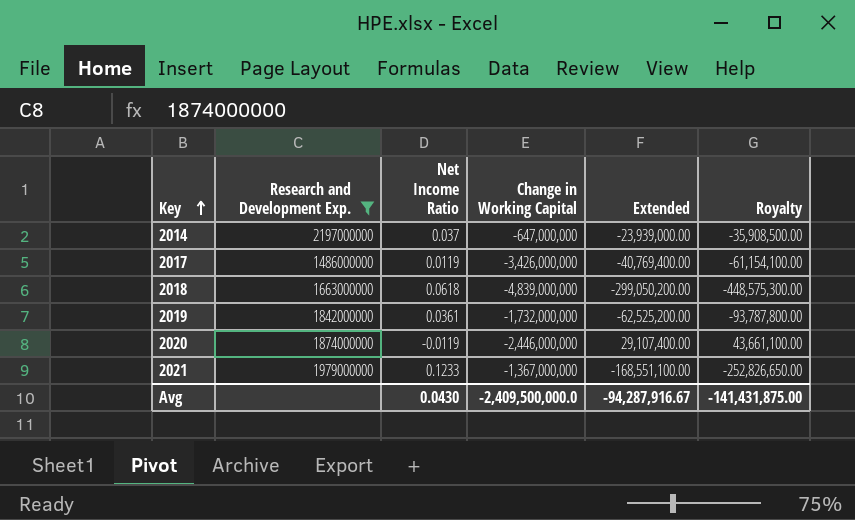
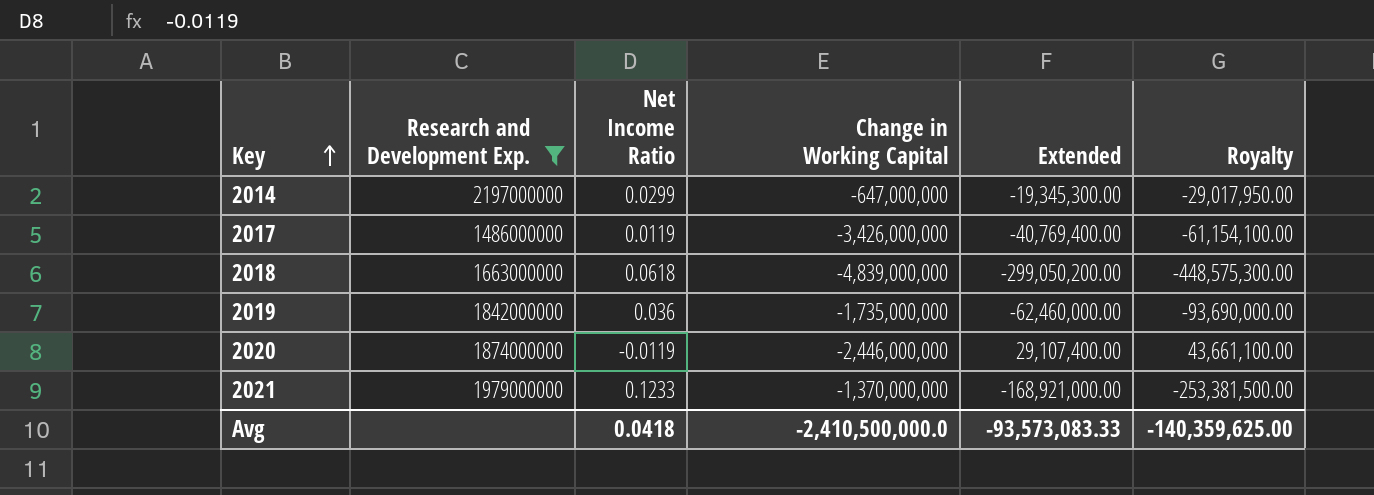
2014 | Net Income Ratio: 0.037 -> 0.0299
2014 | Extended: -23,939,000.00 -> -19,345,300.00
2014 | Royalty: -35,908,500.00 -> -29,017,950.00
2019 | Net Income Ratio: 0.0361 -> 0.036
2019 | Change in Working Capital: -1,732,000,000 -> -1,735,000,000
2019 | Extended: -62,525,200.00 -> -62,460,000.00
2019 | Royalty: -93,787,800.00 -> -93,690,000.00
2021 | Change in Working Capital: -1,367,000,000 -> -1,370,000,000
2021 | Extended: -168,551,100.00 -> -168,921,000.00
2021 | Royalty: -252,826,650.00 -> -253,381,500.00
Avg | Net Income Ratio: 0.0430 -> 0.0418
Avg | Change in Working Capital: -2,409,500,000.0 -> -2,410,500,000.0
Avg | Extended: -94,287,916.67 -> -93,573,083.33
Avg | Royalty: -141,431,875.00 -> -140,359,625.00

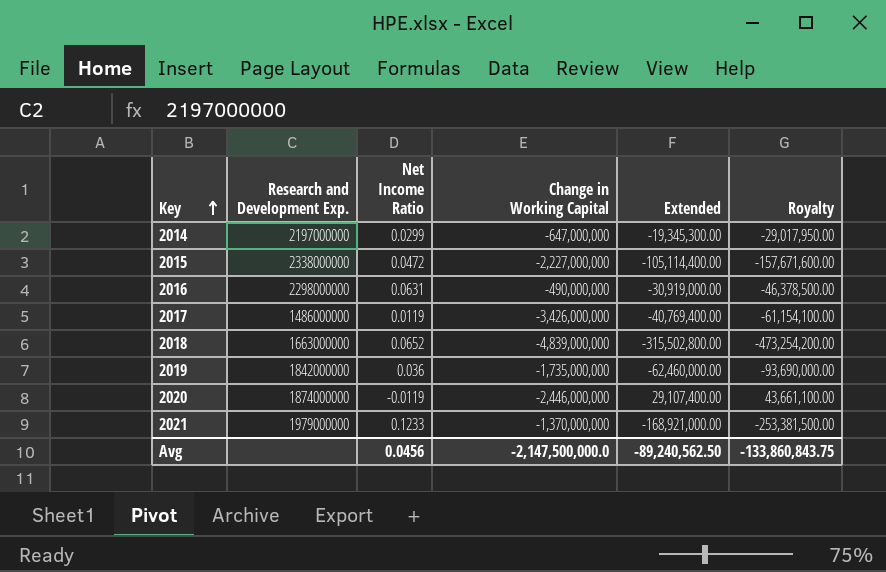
filter: Research and Development Exp. <= 2197000000 -> none
2018 | Net Income Ratio: 0.0618 -> 0.0652
2018 | Extended: -299,050,200.00 -> -315,502,800.00
2018 | Royalty: -448,575,300.00 -> -473,254,200.00
Avg | Net Income Ratio: 0.0418 -> 0.0456
Avg | Change in Working Capital: -2,410,500,000.0 -> -2,147,500,000.0
Avg | Extended: -93,573,083.33 -> -89,240,562.50
Avg | Royalty: -140,359,625.00 -> -133,860,843.75

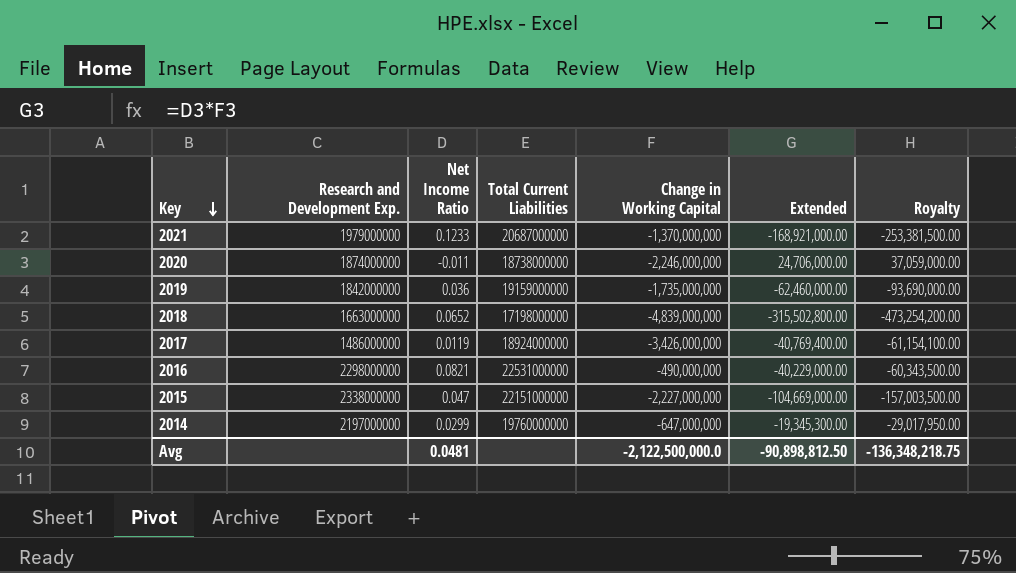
row order: Key ascending -> Key descending
column Total Current Liabilities | position: none -> 4
2020 | Net Income Ratio: -0.0119 -> -0.011
2020 | Change in Working Capital: -2,446,000,000 -> -2,246,000,000
2020 | Extended: 29,107,400.00 -> 24,706,000.00
2020 | Royalty: 43,661,100.00 -> 37,059,000.00
2016 | Net Income Ratio: 0.0631 -> 0.0821
2016 | Extended: -30,919,000.00 -> -40,229,000.00
2016 | Royalty: -46,378,500.00 -> -60,343,500.00
2015 | Net Income Ratio: 0.0472 -> 0.047
2015 | Extended: -105,114,400.00 -> -104,669,000.00
2015 | Royalty: -157,671,600.00 -> -157,003,500.00
Avg | Net Income Ratio: 0.0456 -> 0.0481
Avg | Change in Working Capital: -2,147,500,000.0 -> -2,122,500,000.0
Avg | Extended: -89,240,562.50 -> -90,898,812.50
Avg | Royalty: -133,860,843.75 -> -136,348,218.75

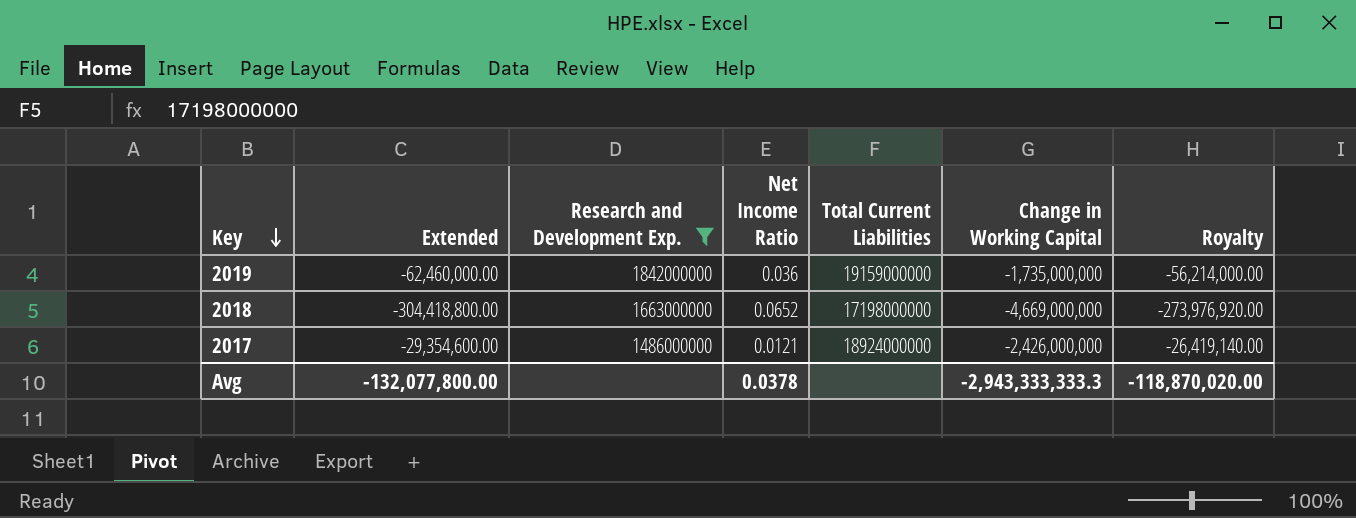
filter: none -> Research and Development Exp. <= 1842000000
column Extended | position: 6 -> 2
column Royalty | formula: [Extended] * 1.5 -> [Extended] * 0.9
2018 | Extended: -315,502,800.00 -> -304,418,800.00
2018 | Change in Working Capital: -4,839,000,000 -> -4,669,000,000
2017 | Extended: -40,769,400.00 -> -29,354,600.00
2017 | Net Income Ratio: 0.0119 -> 0.0121
2017 | Change in Working Capital: -3,426,000,000 -> -2,426,000,000
Avg | Extended: -90,898,812.50 -> -132,077,800.00
Avg | Net Income Ratio: 0.0481 -> 0.0378
Avg | Change in Working Capital: -2,122,500,000.0 -> -2,943,333,333.3
Avg | Royalty: -136,348,218.75 -> -118,870,020.00

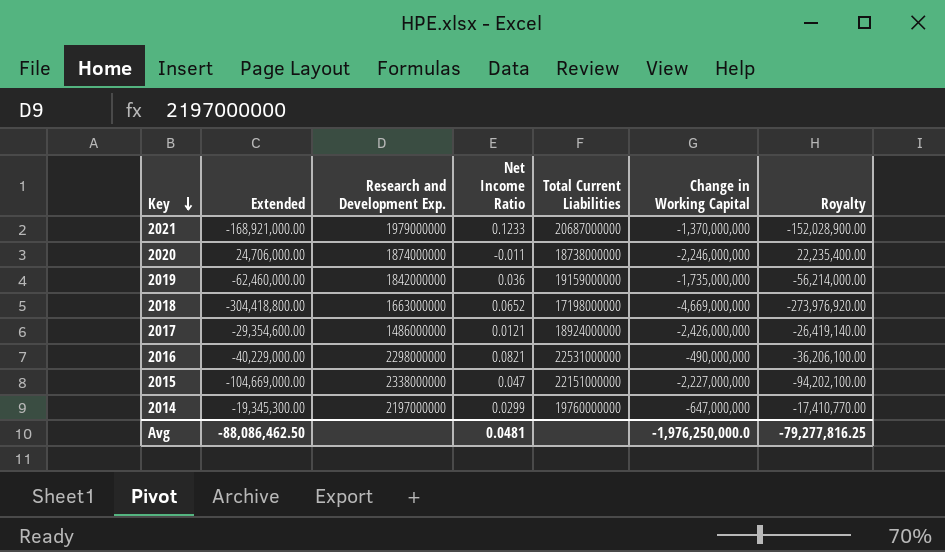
filter: Research and Development Exp. <= 1842000000 -> none
Avg | Extended: -132,077,800.00 -> -88,086,462.50
Avg | Net Income Ratio: 0.0378 -> 0.0481
Avg | Change in Working Capital: -2,943,333,333.3 -> -1,976,250,000.0
Avg | Royalty: -118,870,020.00 -> -79,277,816.25

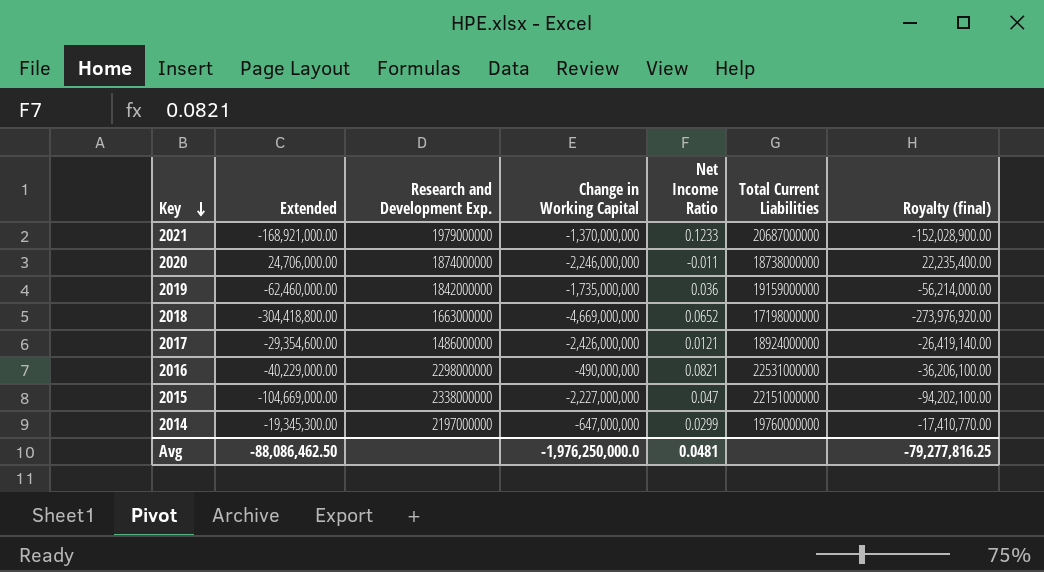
column Change in Working Capital | position: 6 -> 4
column name: Royalty -> Royalty (final)

